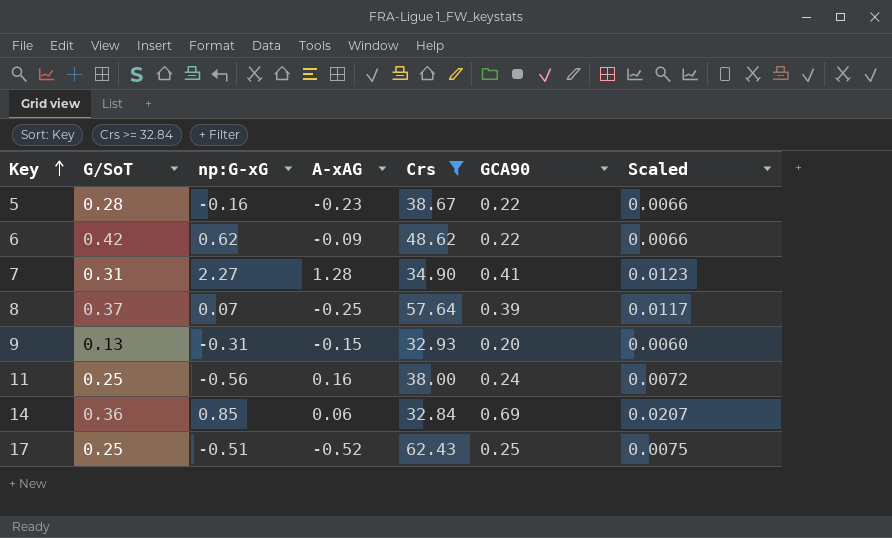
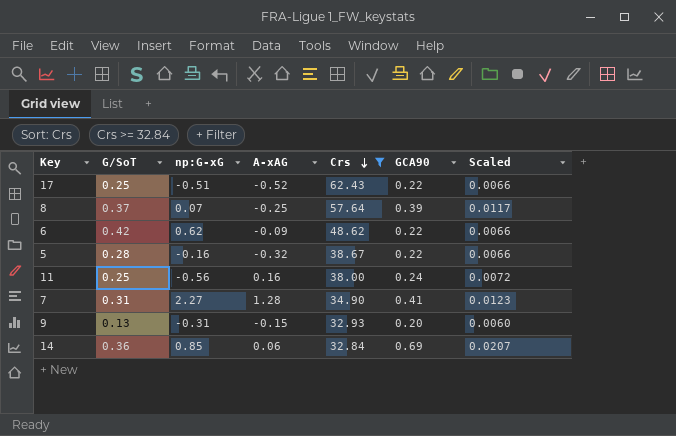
row order: Key ascending -> Crs descending
17 | GCA90: 0.25 -> 0.22
17 | Scaled: 0.0075 -> 0.0066
5 | A-xAG: -0.23 -> -0.32

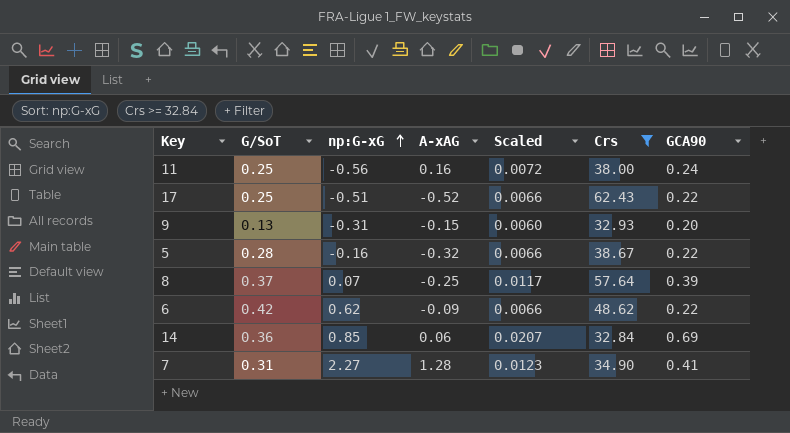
row order: Crs descending -> np:G-xG ascending
column Scaled | position: 7 -> 5

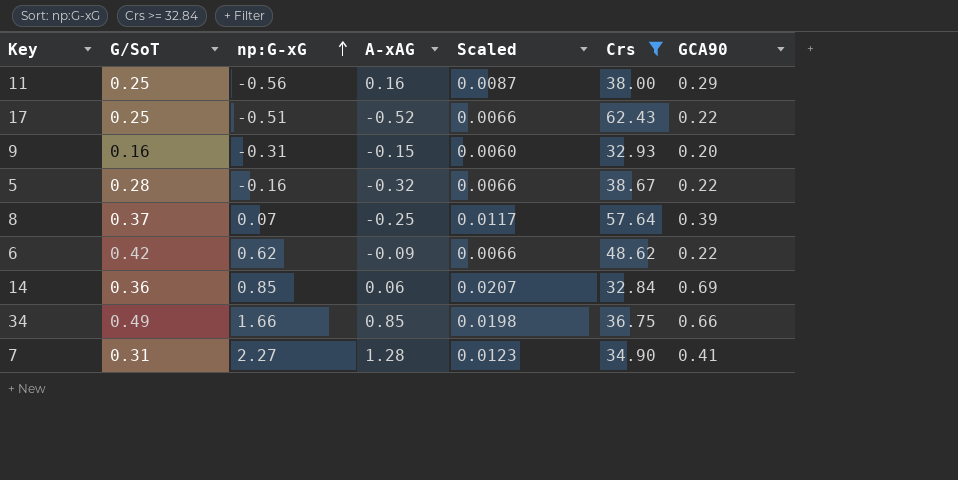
11 | Scaled: 0.0072 -> 0.0087
11 | GCA90: 0.24 -> 0.29
9 | G/SoT: 0.13 -> 0.16
row 34: none -> 0.49 | 1.66 | 0.85 | 0.0198 | 36.75 | 0.66

